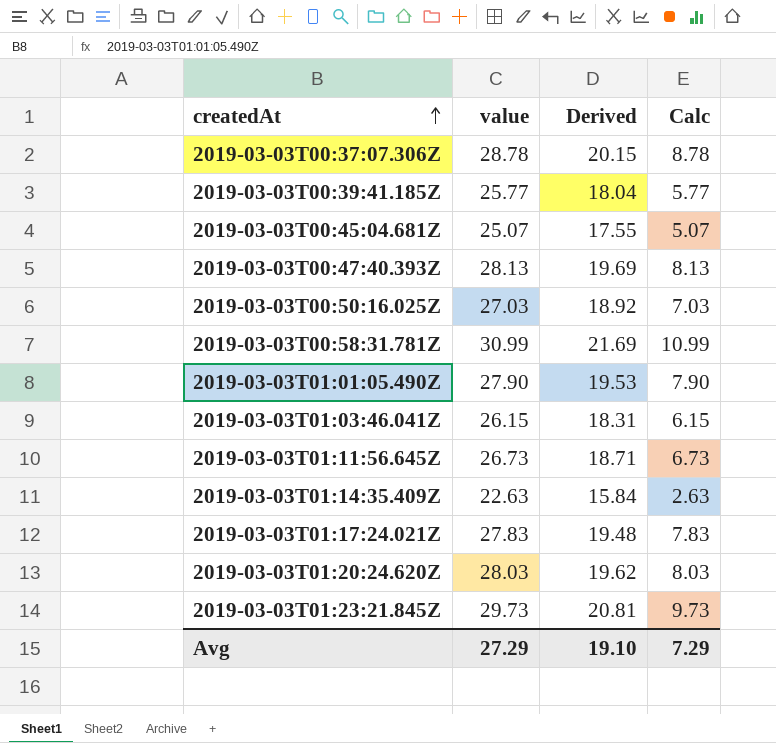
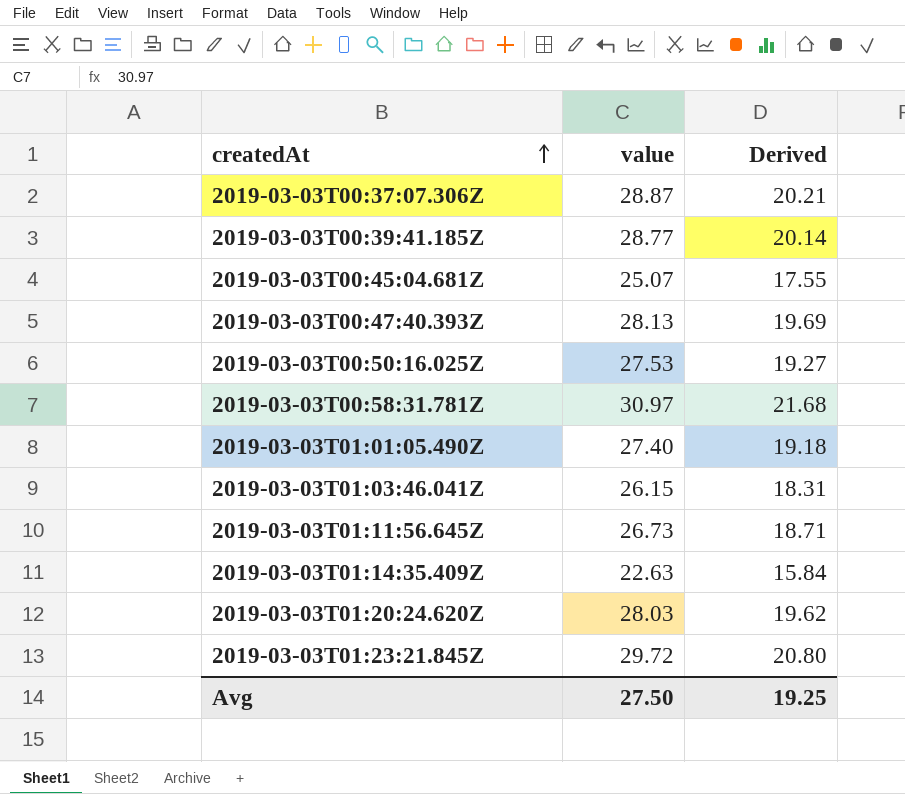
column Calc | formula: [value] - 20 -> none
row 2019-03-03T01:17:24.021Z: 27.83 | 19.48 | 7.83 -> none
2019-03-03T00:37:07.306Z | value: 28.78 -> 28.87
2019-03-03T00:37:07.306Z | Derived: 20.15 -> 20.21
2019-03-03T00:39:41.185Z | value: 25.77 -> 28.77
2019-03-03T00:39:41.185Z | Derived: 18.04 -> 20.14
2019-03-03T00:50:16.025Z | value: 27.03 -> 27.53
2019-03-03T00:50:16.025Z | Derived: 18.92 -> 19.27
2019-03-03T00:58:31.781Z | value: 30.99 -> 30.97
2019-03-03T00:58:31.781Z | Derived: 21.69 -> 21.68
2019-03-03T01:01:05.490Z | value: 27.90 -> 27.40
2019-03-03T01:01:05.490Z | Derived: 19.53 -> 19.18
2019-03-03T01:23:21.845Z | value: 29.73 -> 29.72
2019-03-03T01:23:21.845Z | Derived: 20.81 -> 20.80
Avg | value: 27.29 -> 27.50
Avg | Derived: 19.10 -> 19.25

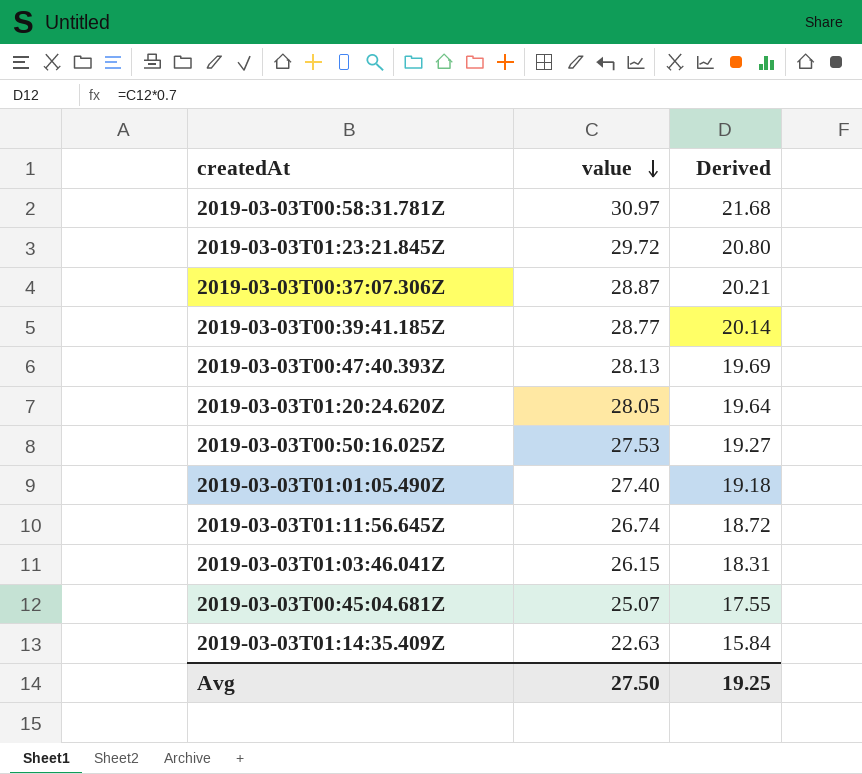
row order: createdAt ascending -> value descending
2019-03-03T01:20:24.620Z | value: 28.03 -> 28.05
2019-03-03T01:20:24.620Z | Derived: 19.62 -> 19.64
2019-03-03T01:11:56.645Z | value: 26.73 -> 26.74
2019-03-03T01:11:56.645Z | Derived: 18.71 -> 18.72

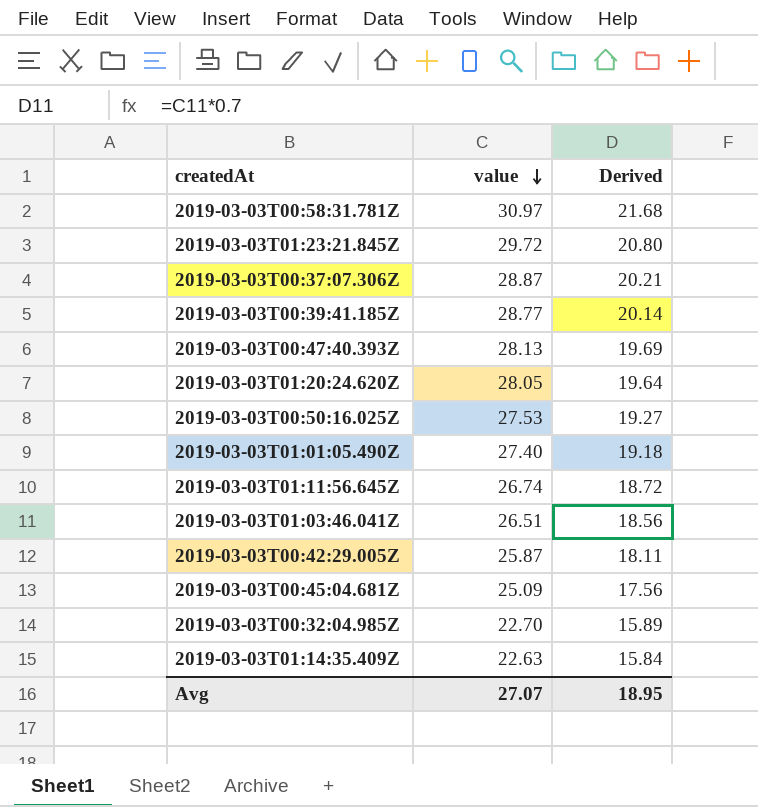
2019-03-03T01:03:46.041Z | value: 26.15 -> 26.51
2019-03-03T01:03:46.041Z | Derived: 18.31 -> 18.56
row 2019-03-03T00:42:29.005Z: none -> 25.87 | 18.11
2019-03-03T00:45:04.681Z | value: 25.07 -> 25.09
2019-03-03T00:45:04.681Z | Derived: 17.55 -> 17.56
row 2019-03-03T00:32:04.985Z: none -> 22.70 | 15.89
Avg | value: 27.50 -> 27.07
Avg | Derived: 19.25 -> 18.95

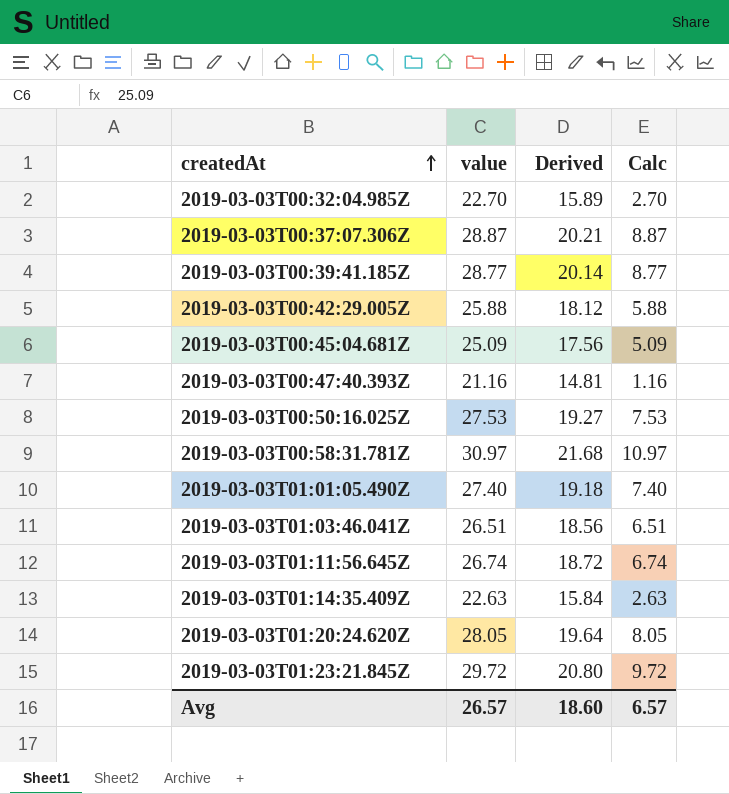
row order: value descending -> createdAt ascending
column Calc | formula: none -> [value] - 20
2019-03-03T00:42:29.005Z | value: 25.87 -> 25.88
2019-03-03T00:42:29.005Z | Derived: 18.11 -> 18.12
2019-03-03T00:47:40.393Z | value: 28.13 -> 21.16
2019-03-03T00:47:40.393Z | Derived: 19.69 -> 14.81
Avg | value: 27.07 -> 26.57
Avg | Derived: 18.95 -> 18.60

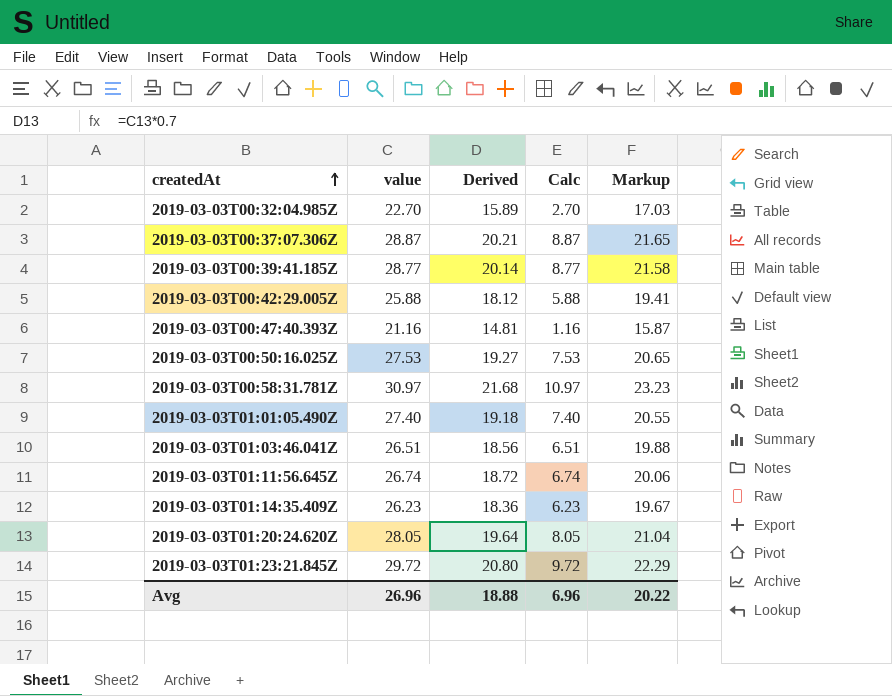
column Markup | formula: none -> [value] * 0.75
row 2019-03-03T00:45:04.681Z: 25.09 | 17.56 | 5.09 -> none
2019-03-03T01:14:35.409Z | value: 22.63 -> 26.23
2019-03-03T01:14:35.409Z | Derived: 15.84 -> 18.36
2019-03-03T01:14:35.409Z | Calc: 2.63 -> 6.23
Avg | value: 26.57 -> 26.96
Avg | Derived: 18.60 -> 18.88
Avg | Calc: 6.57 -> 6.96

